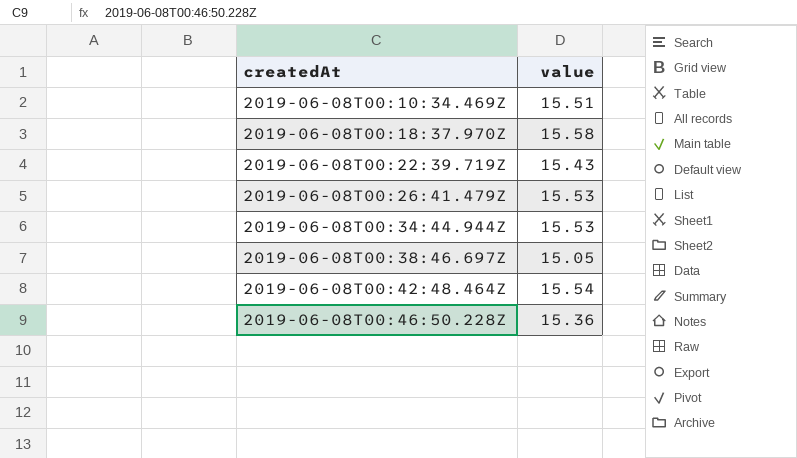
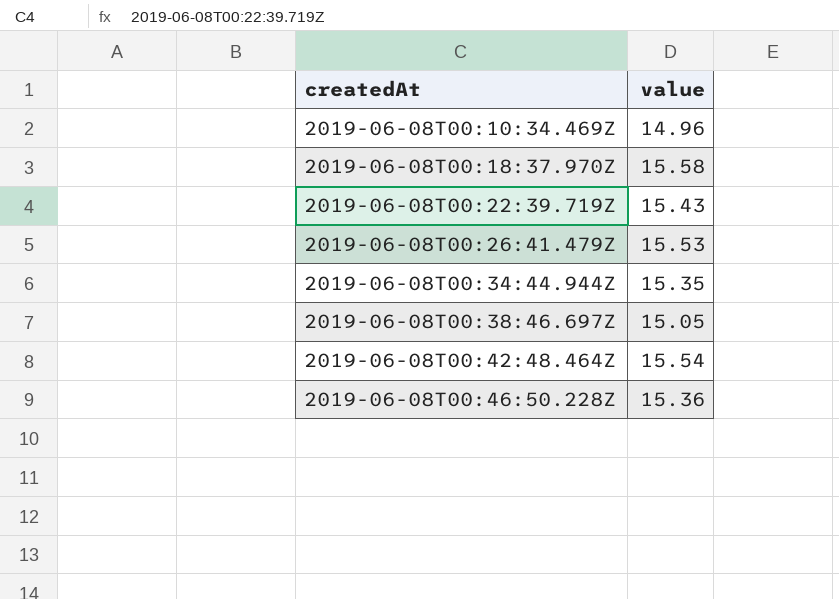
2019-06-08T00:10:34.469Z | value: 15.51 -> 14.96
2019-06-08T00:34:44.944Z | value: 15.53 -> 15.35

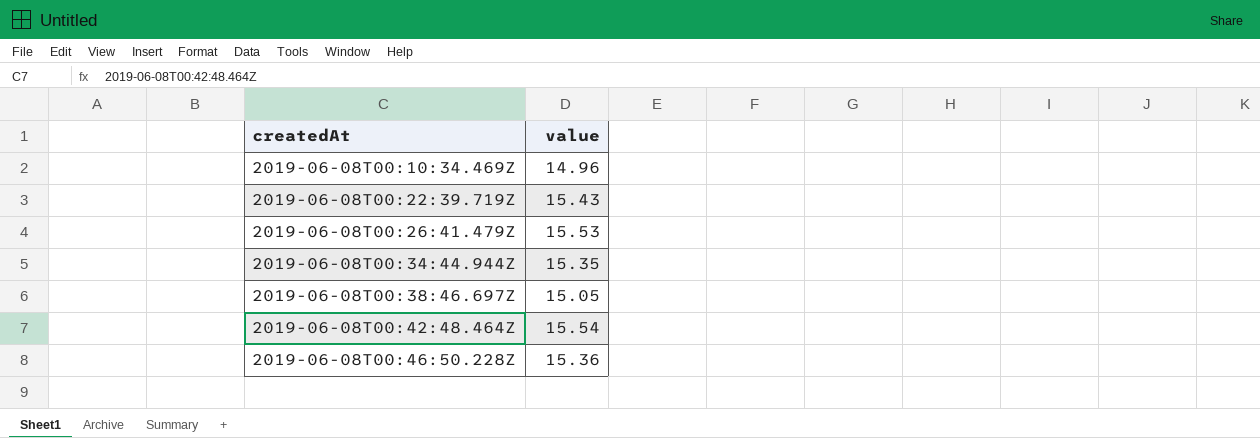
row 2019-06-08T00:18:37.970Z: 15.58 -> none

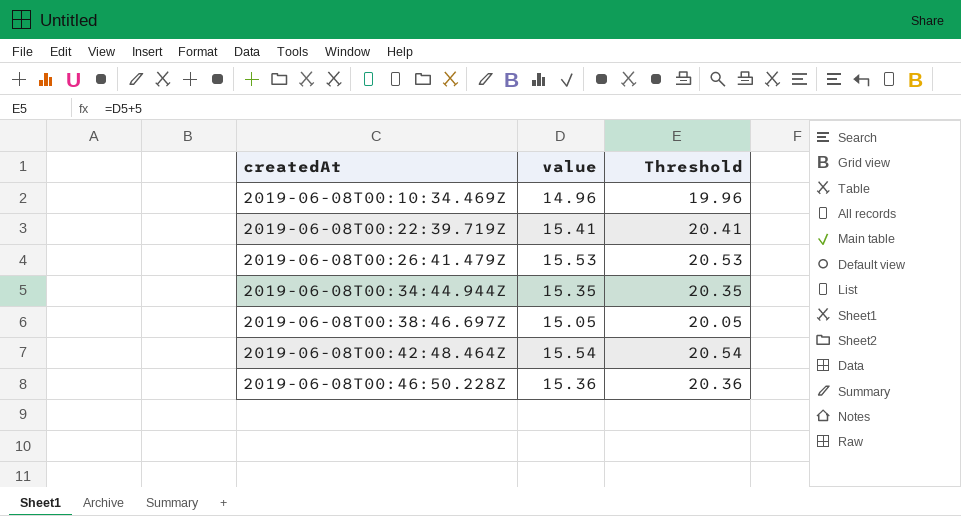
column Threshold | formula: none -> [value] + 5
2019-06-08T00:22:39.719Z | value: 15.43 -> 15.41

